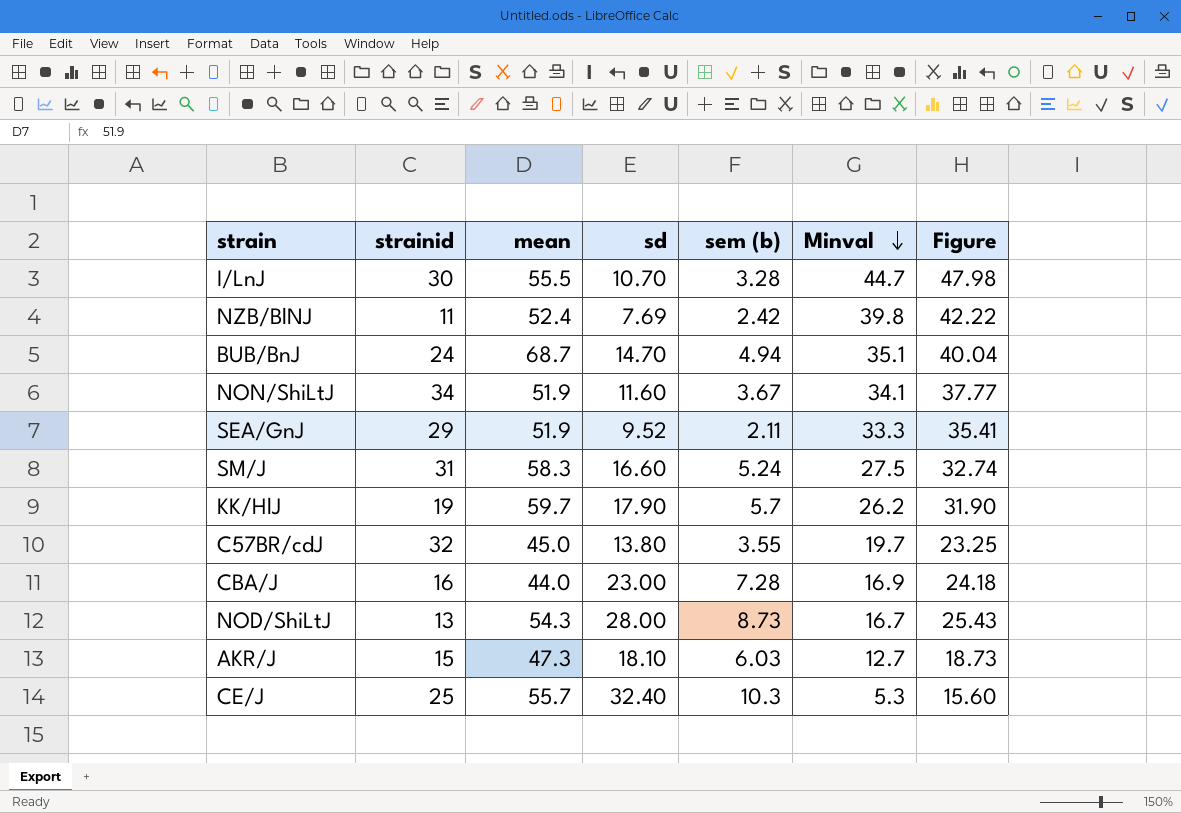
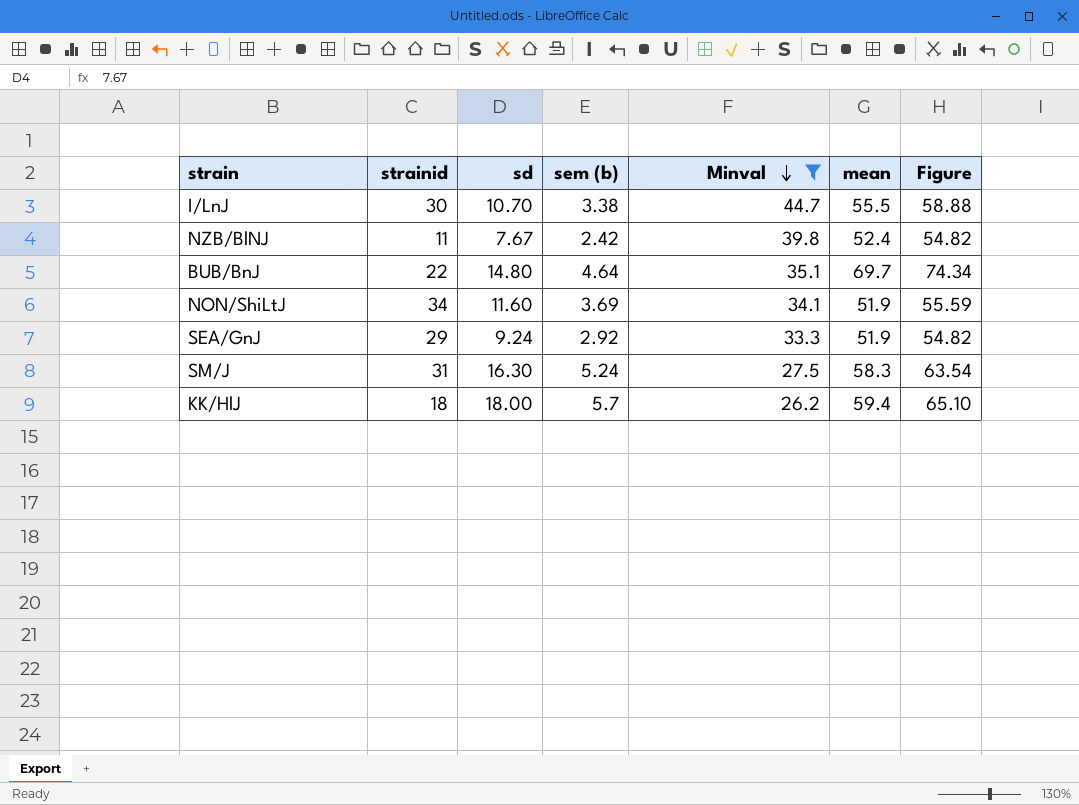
filter: none -> Minval >= 26.2
column mean | position: 3 -> 6
column Figure | formula: [sem (b)] + [Minval] -> [sem (b)] + [mean]
I/LnJ | sem (b): 3.28 -> 3.38
NZB/BlNJ | sd: 7.69 -> 7.67
BUB/BnJ | strainid: 24 -> 22
BUB/BnJ | sd: 14.70 -> 14.80
BUB/BnJ | sem (b): 4.94 -> 4.64
BUB/BnJ | mean: 68.7 -> 69.7
NON/ShiLtJ | sem (b): 3.67 -> 3.69
SEA/GnJ | sd: 9.52 -> 9.24
SEA/GnJ | sem (b): 2.11 -> 2.92
SM/J | sd: 16.60 -> 16.30
KK/HlJ | strainid: 19 -> 18
KK/HlJ | sd: 17.90 -> 18.00
KK/HlJ | mean: 59.7 -> 59.4

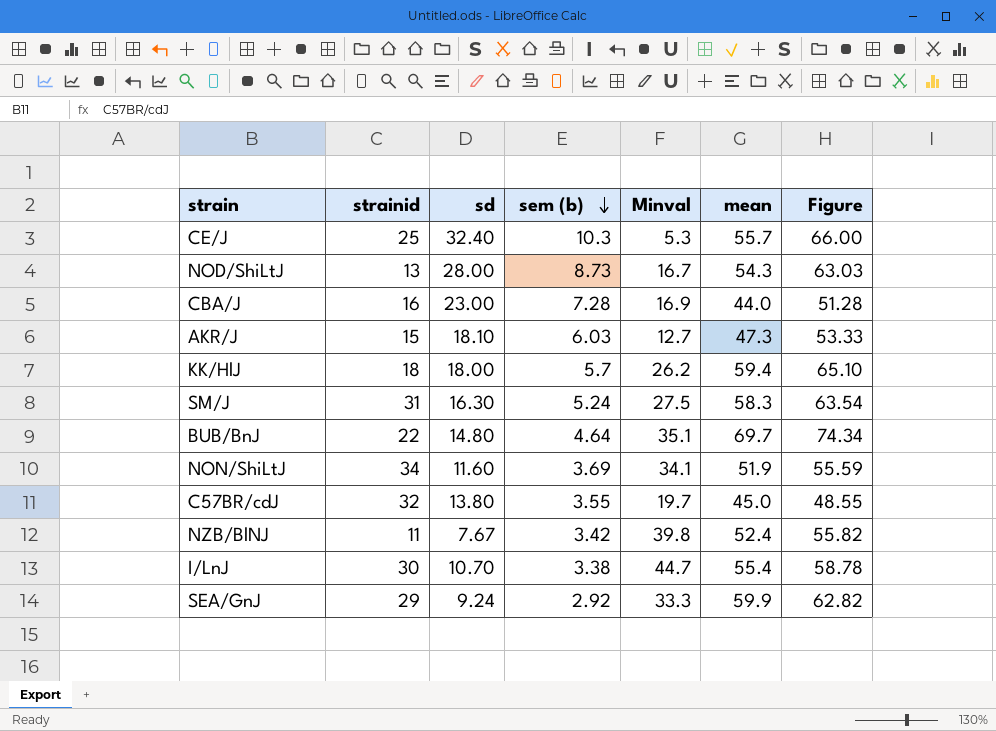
filter: Minval >= 26.2 -> none
row order: Minval descending -> sem (b) descending
NZB/BlNJ | sem (b): 2.42 -> 3.42
NZB/BlNJ | Figure: 54.82 -> 55.82
I/LnJ | mean: 55.5 -> 55.4
I/LnJ | Figure: 58.88 -> 58.78
SEA/GnJ | mean: 51.9 -> 59.9
SEA/GnJ | Figure: 54.82 -> 62.82

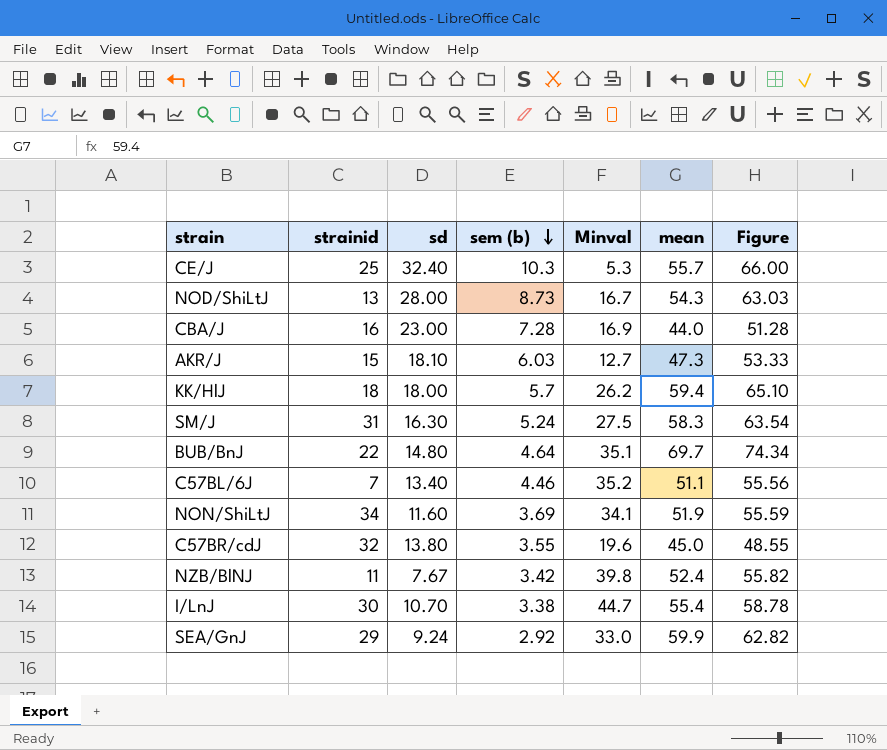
row C57BL/6J: none -> 7 | 13.40 | 4.46 | 35.2 | 51.1 | 55.56
C57BR/cdJ | Minval: 19.7 -> 19.6
SEA/GnJ | Minval: 33.3 -> 33.0

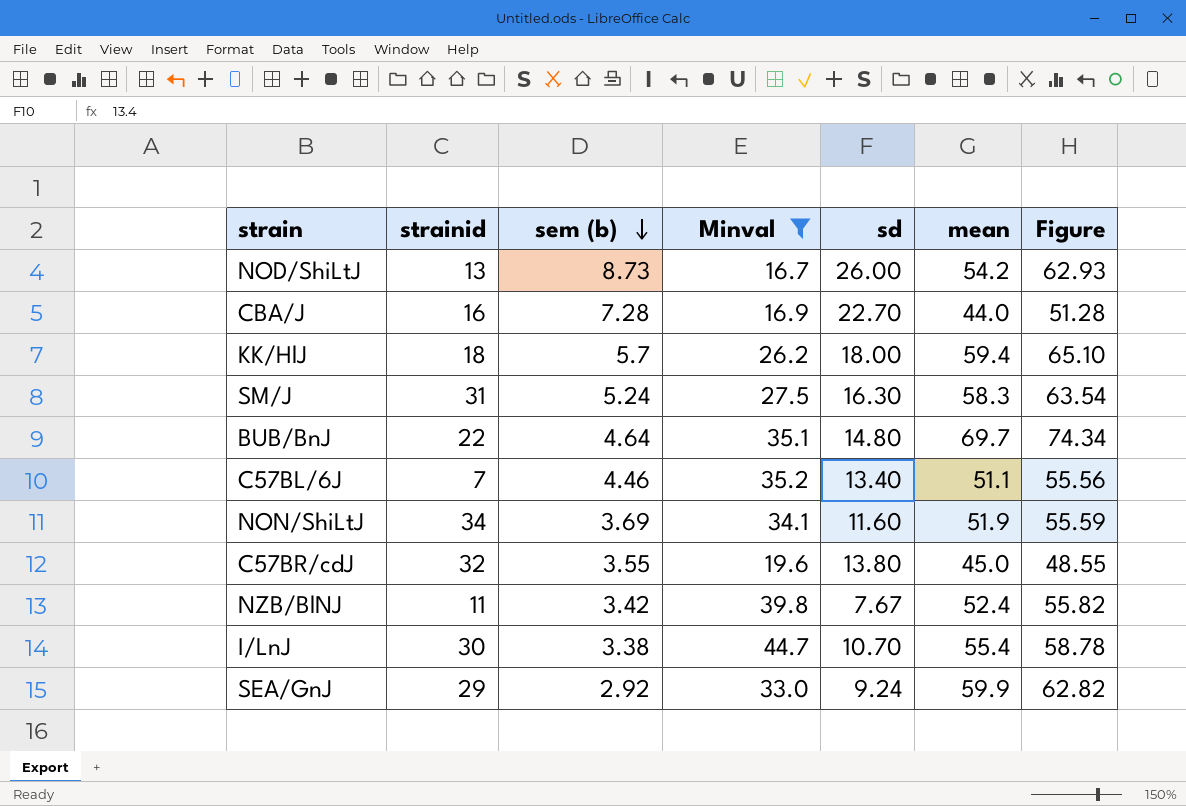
filter: none -> Minval >= 16.7
column sd | position: 3 -> 5
NOD/ShiLtJ | sd: 28.00 -> 26.00
NOD/ShiLtJ | mean: 54.3 -> 54.2
NOD/ShiLtJ | Figure: 63.03 -> 62.93
CBA/J | sd: 23.00 -> 22.70

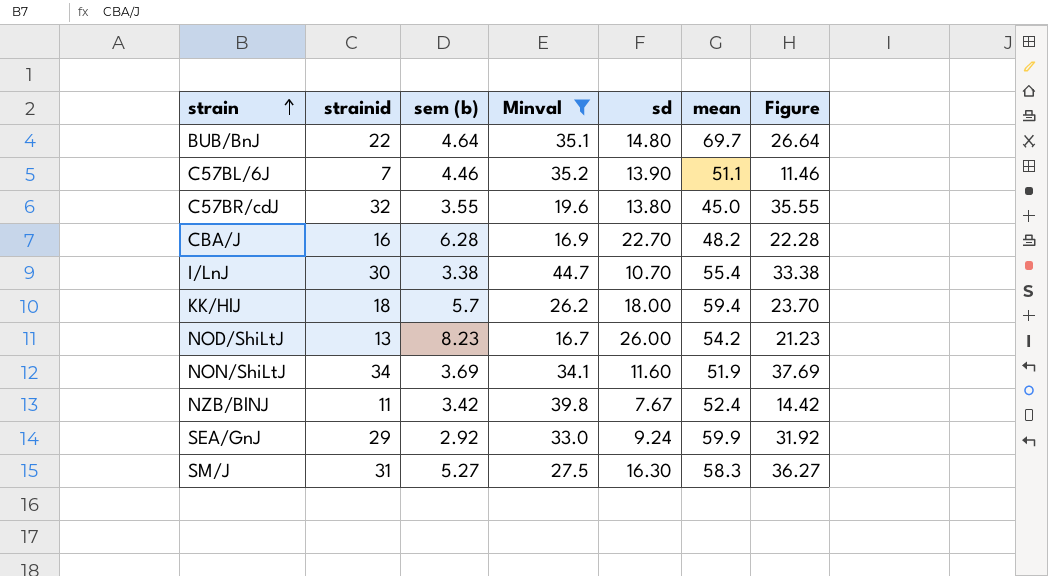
row order: sem (b) descending -> strain ascending
column Figure | formula: [sem (b)] + [mean] -> [strainid] + [sem (b)]
C57BL/6J | sd: 13.40 -> 13.90
CBA/J | sem (b): 7.28 -> 6.28
CBA/J | mean: 44.0 -> 48.2
NOD/ShiLtJ | sem (b): 8.73 -> 8.23
SM/J | sem (b): 5.24 -> 5.27

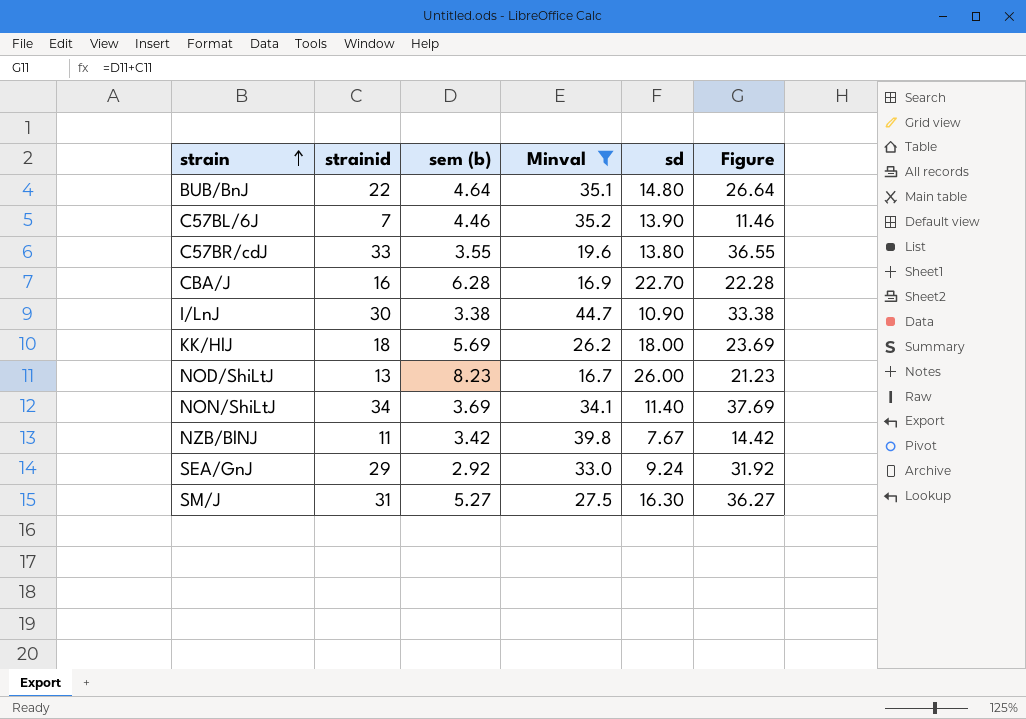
column mean | position: 6 -> none
C57BR/cdJ | strainid: 32 -> 33
C57BR/cdJ | Figure: 35.55 -> 36.55
I/LnJ | sd: 10.70 -> 10.90
KK/HlJ | sem (b): 5.7 -> 5.69
KK/HlJ | Figure: 23.70 -> 23.69
NON/ShiLtJ | sd: 11.60 -> 11.40

